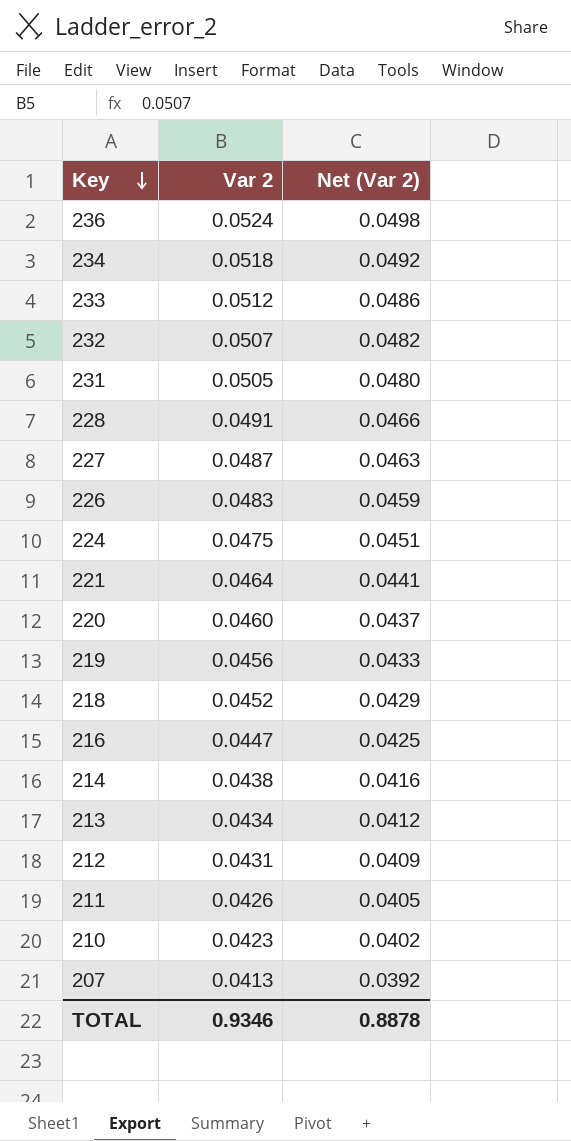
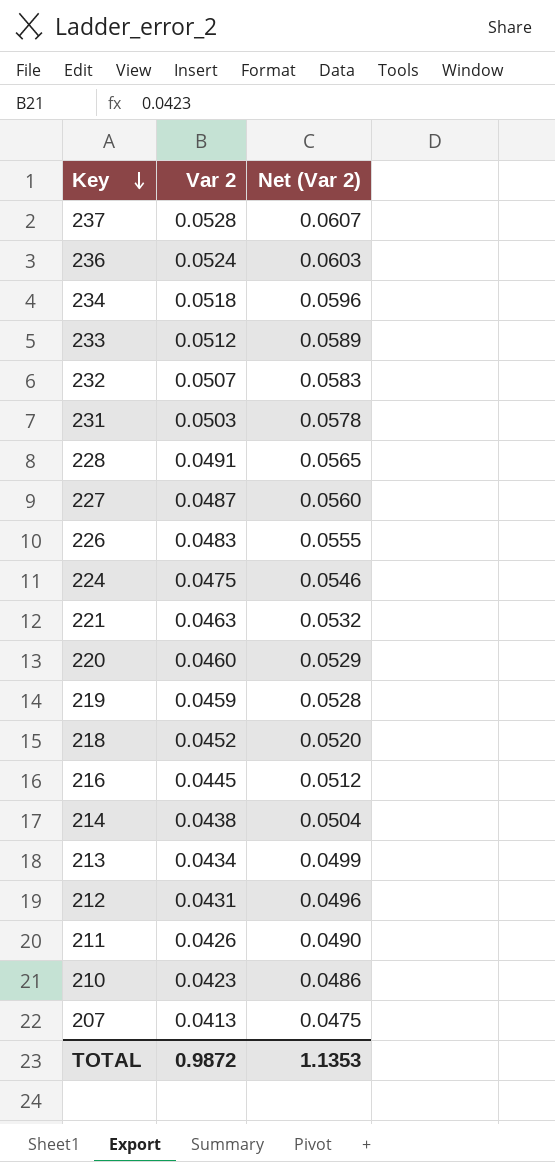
column Net (Var 2) | formula: [Var 2] * 0.95 -> [Var 2] * 1.15
row 237: none -> 0.0528 | 0.0607
231 | Var 2: 0.0505 -> 0.0503
221 | Var 2: 0.0464 -> 0.0463
219 | Var 2: 0.0456 -> 0.0459
216 | Var 2: 0.0447 -> 0.0445
TOTAL | Var 2: 0.9346 -> 0.9872
TOTAL | Net (Var 2): 0.8878 -> 1.1353

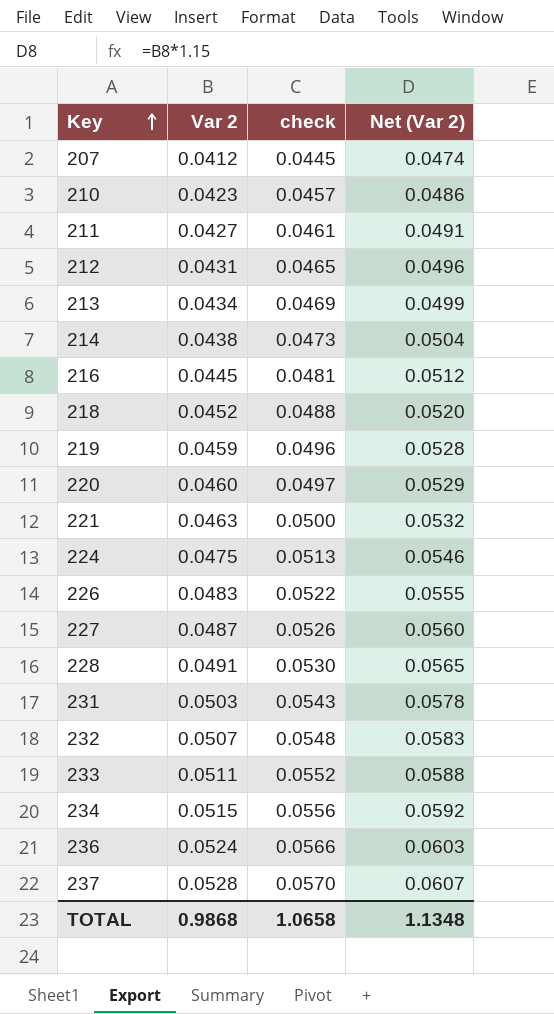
row order: Key descending -> Key ascending
column check | formula: none -> [Var 2] * 1.08
207 | Var 2: 0.0413 -> 0.0412
207 | Net (Var 2): 0.0475 -> 0.0474
211 | Var 2: 0.0426 -> 0.0427
211 | Net (Var 2): 0.0490 -> 0.0491
233 | Var 2: 0.0512 -> 0.0511
233 | Net (Var 2): 0.0589 -> 0.0588
234 | Var 2: 0.0518 -> 0.0515
234 | Net (Var 2): 0.0596 -> 0.0592
TOTAL | Var 2: 0.9872 -> 0.9868
TOTAL | Net (Var 2): 1.1353 -> 1.1348

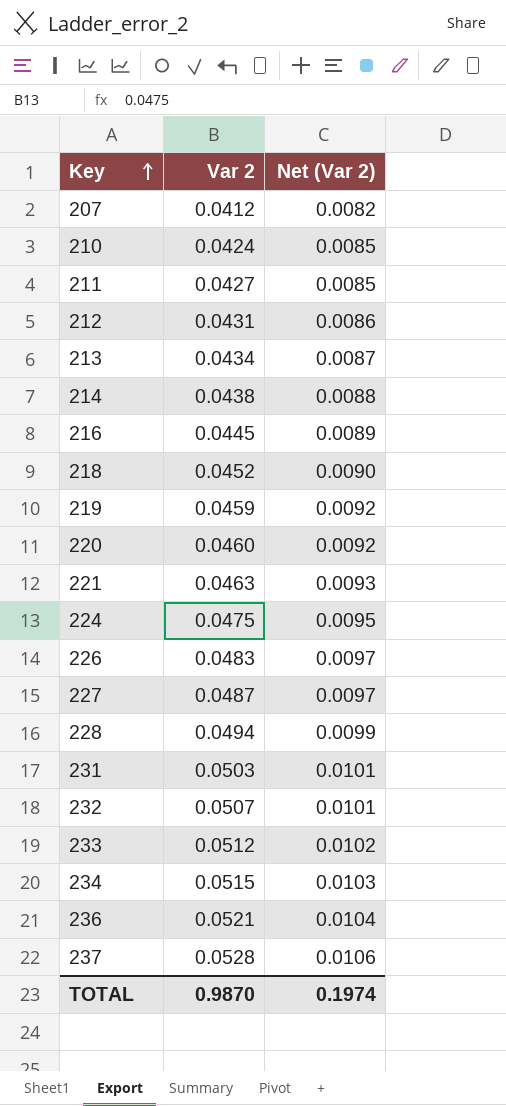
column check | formula: [Var 2] * 1.08 -> none
column Net (Var 2) | formula: [Var 2] * 1.15 -> [Var 2] * 0.2
210 | Var 2: 0.0423 -> 0.0424
228 | Var 2: 0.0491 -> 0.0494
233 | Var 2: 0.0511 -> 0.0512
236 | Var 2: 0.0524 -> 0.0521
TOTAL | Var 2: 0.9868 -> 0.9870
TOTAL | Net (Var 2): 1.1348 -> 0.1974

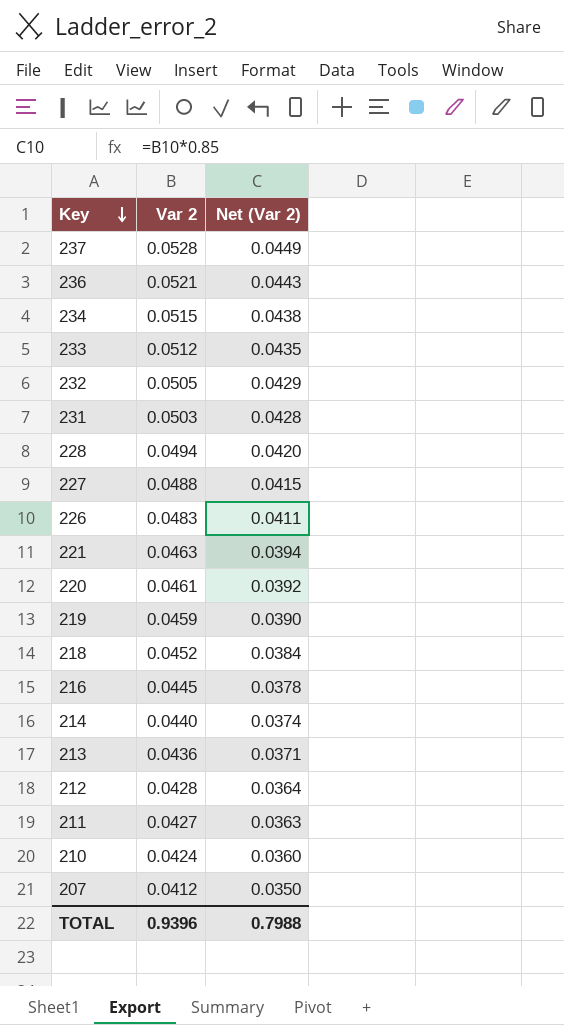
row order: Key ascending -> Key descending
column Net (Var 2) | formula: [Var 2] * 0.2 -> [Var 2] * 0.85
row 224: 0.0475 | 0.0095 -> none
232 | Var 2: 0.0507 -> 0.0505
227 | Var 2: 0.0487 -> 0.0488
220 | Var 2: 0.0460 -> 0.0461
214 | Var 2: 0.0438 -> 0.0440
213 | Var 2: 0.0434 -> 0.0436
212 | Var 2: 0.0431 -> 0.0428
TOTAL | Var 2: 0.9870 -> 0.9396
TOTAL | Net (Var 2): 0.1974 -> 0.7988

